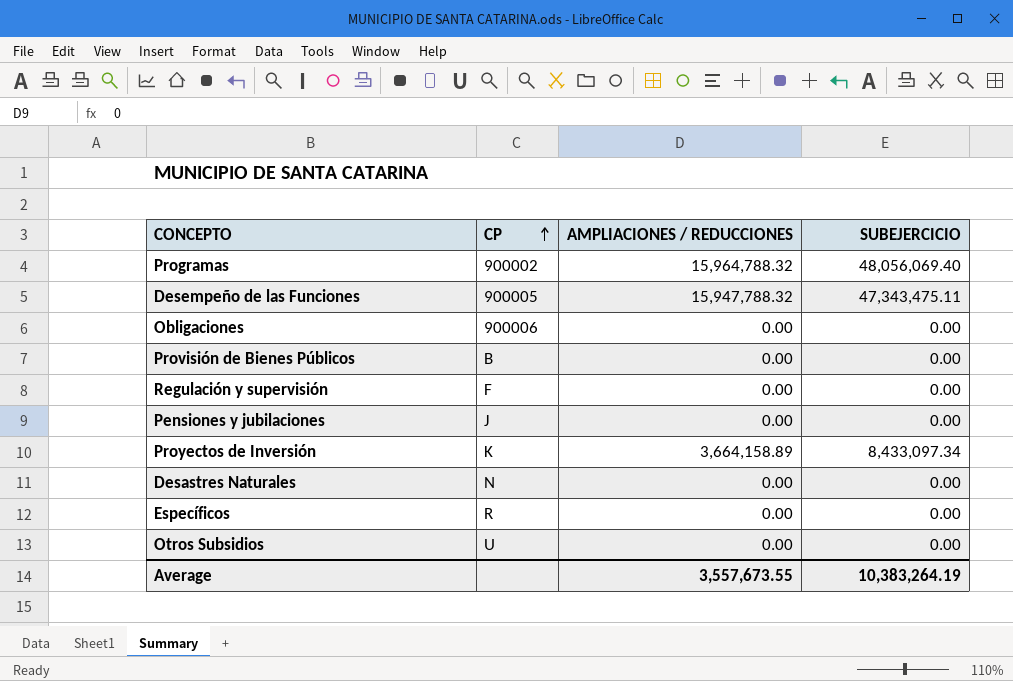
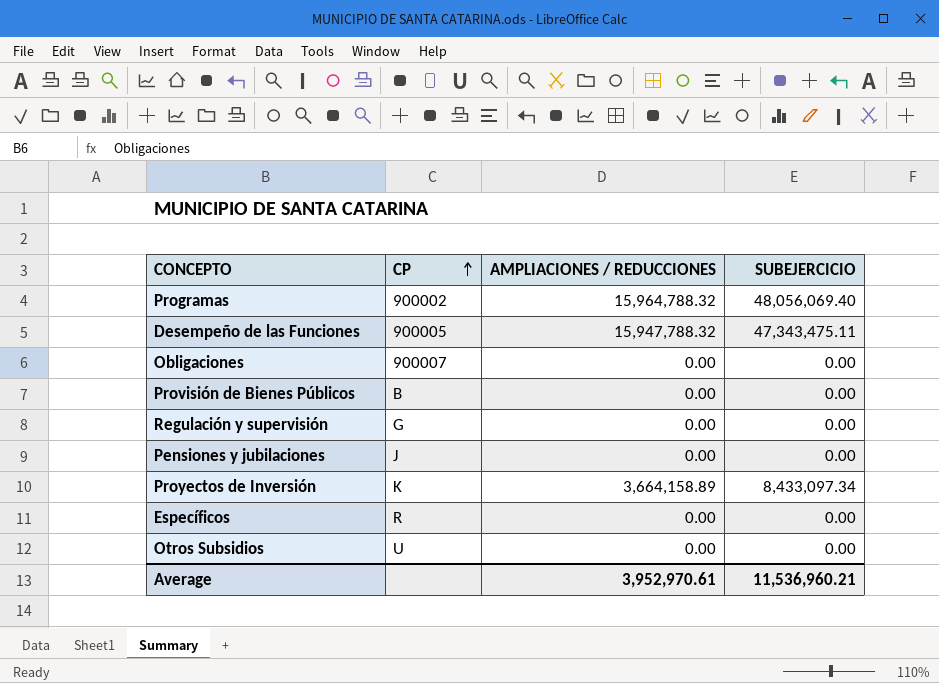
row Desastres Naturales: N | 0.00 | 0.00 -> none
Obligaciones | CP: 900006 -> 900007
Regulación y supervisión | CP: F -> G
Average | AMPLIACIONES / REDUCCIONES: 3,557,673.55 -> 3,952,970.61
Average | SUBEJERCICIO: 10,383,264.19 -> 11,536,960.21

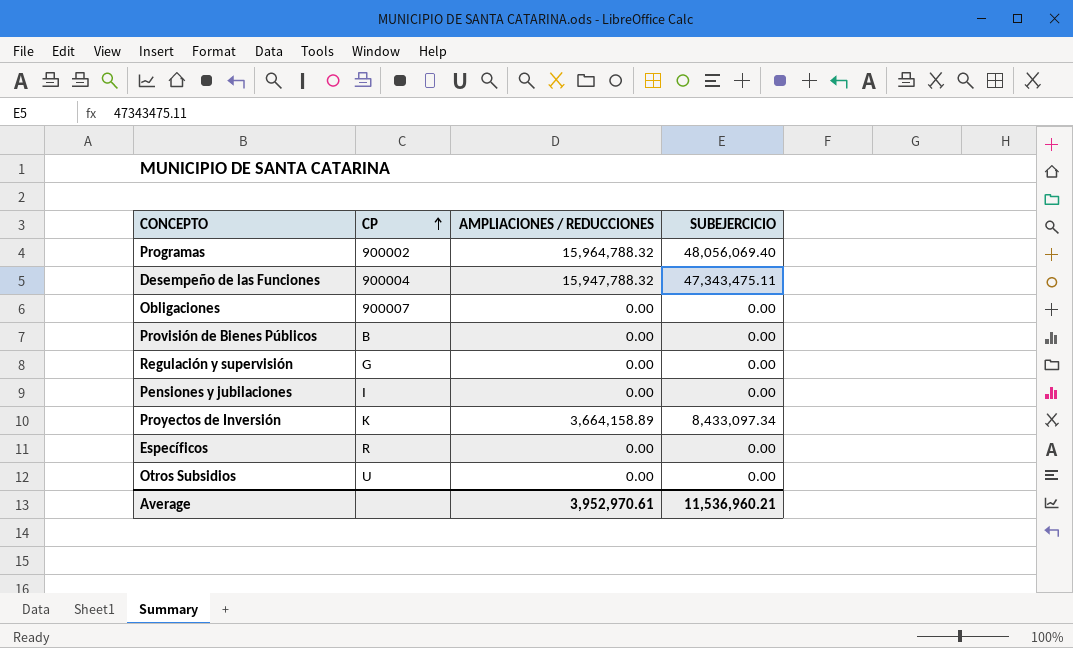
Desempeño de las Funciones | CP: 900005 -> 900004
Pensiones y jubilaciones | CP: J -> I

